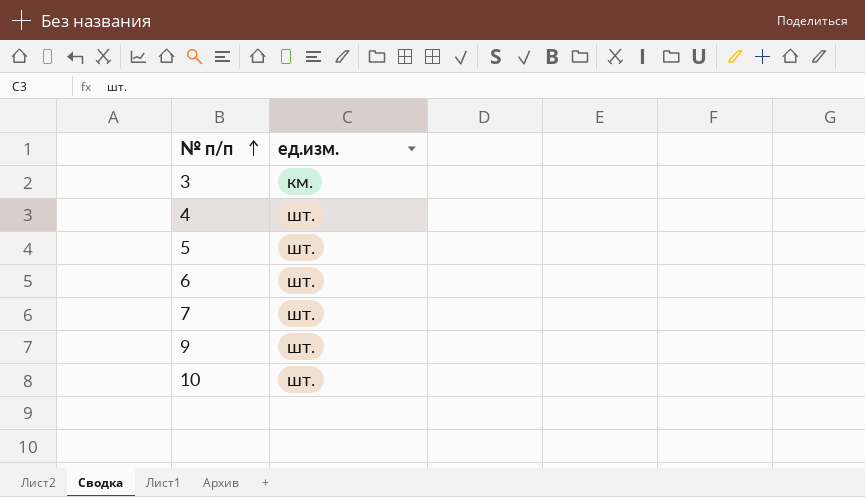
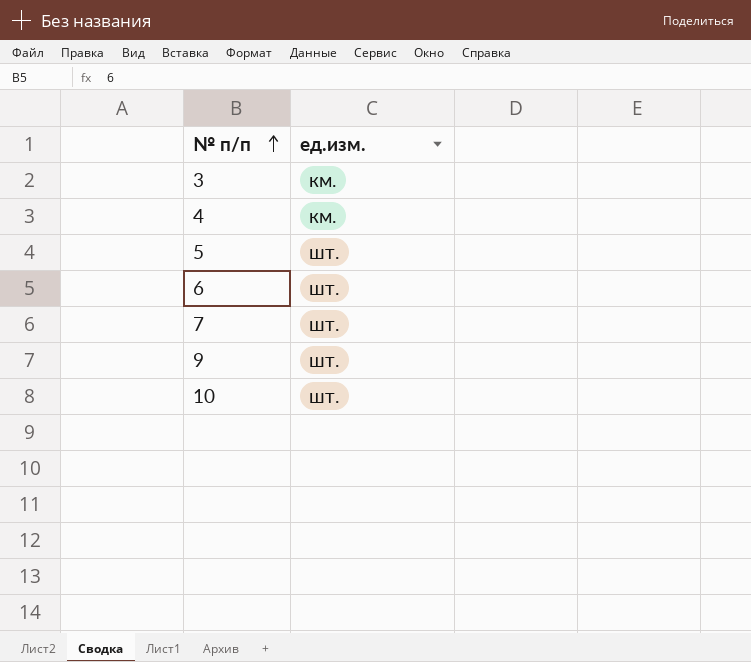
4 | ед.изм.: шт. -> км.

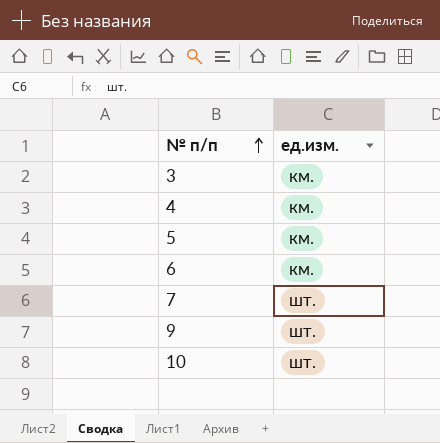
5 | ед.изм.: шт. -> км.
6 | ед.изм.: шт. -> км.

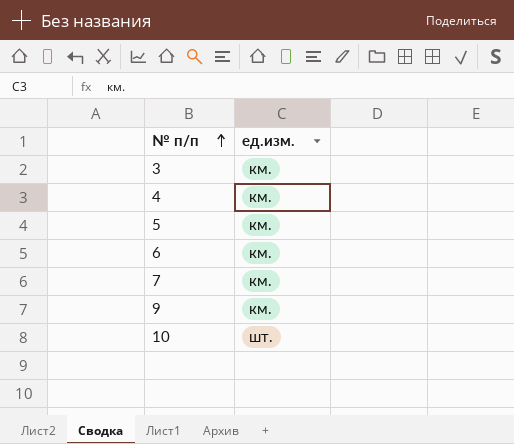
7 | ед.изм.: шт. -> км.
9 | ед.изм.: шт. -> км.

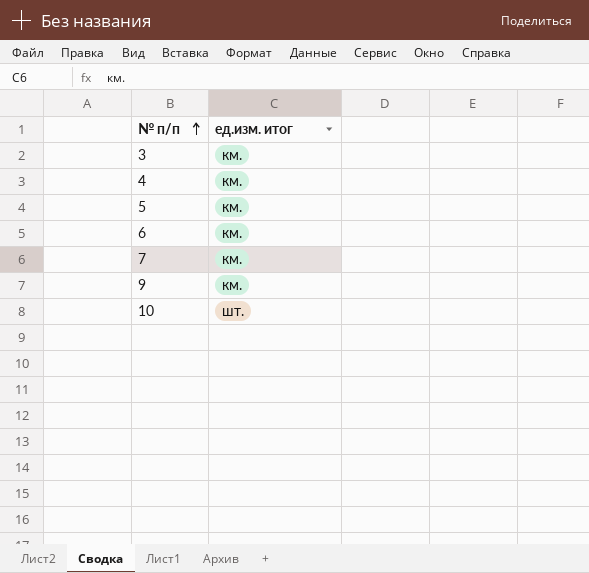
column name: ед.изм. -> ед.изм. итог

